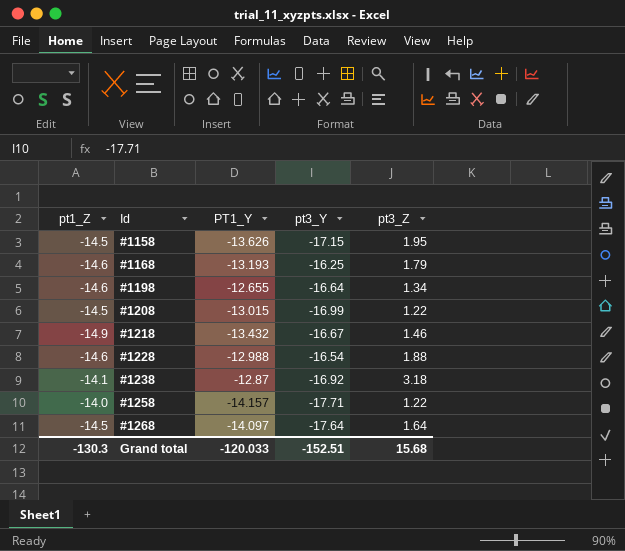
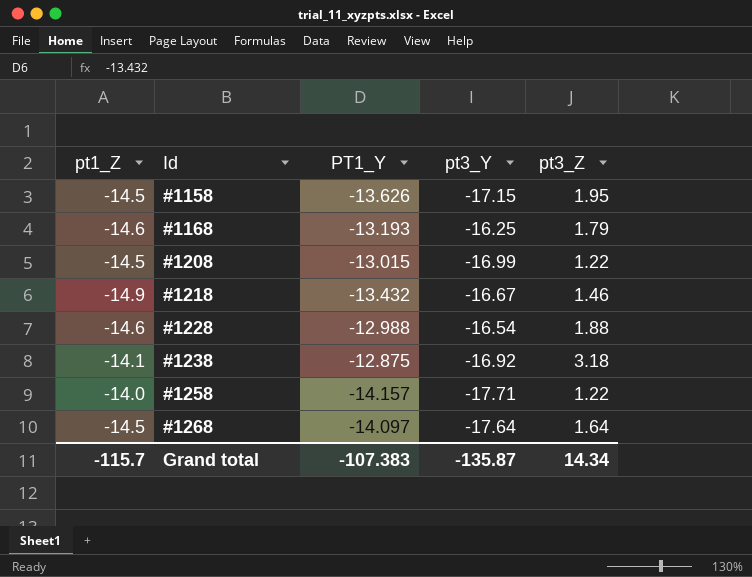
row #1198: -14.6 | -12.655 | -16.64 | 1.34 -> none
#1238 | PT1_Y: -12.87 -> -12.875
Grand total | pt1_Z: -130.3 -> -115.7
Grand total | PT1_Y: -120.033 -> -107.383
Grand total | pt3_Y: -152.51 -> -135.87
Grand total | pt3_Z: 15.68 -> 14.34

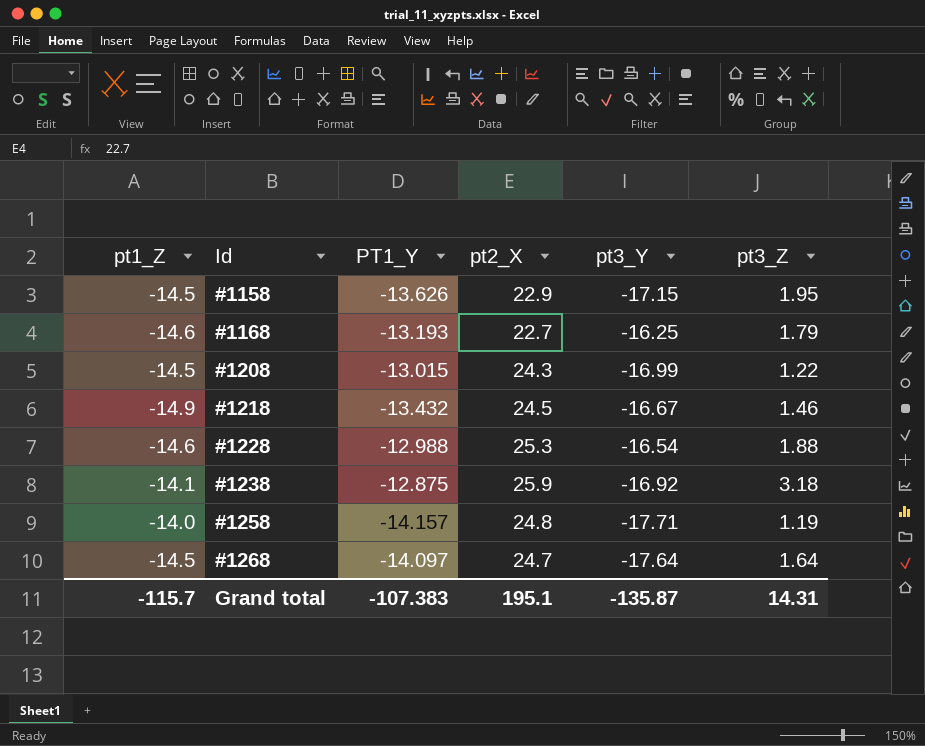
column pt2_X | position: none -> 4
#1258 | pt3_Z: 1.22 -> 1.19
Grand total | pt3_Z: 14.34 -> 14.31

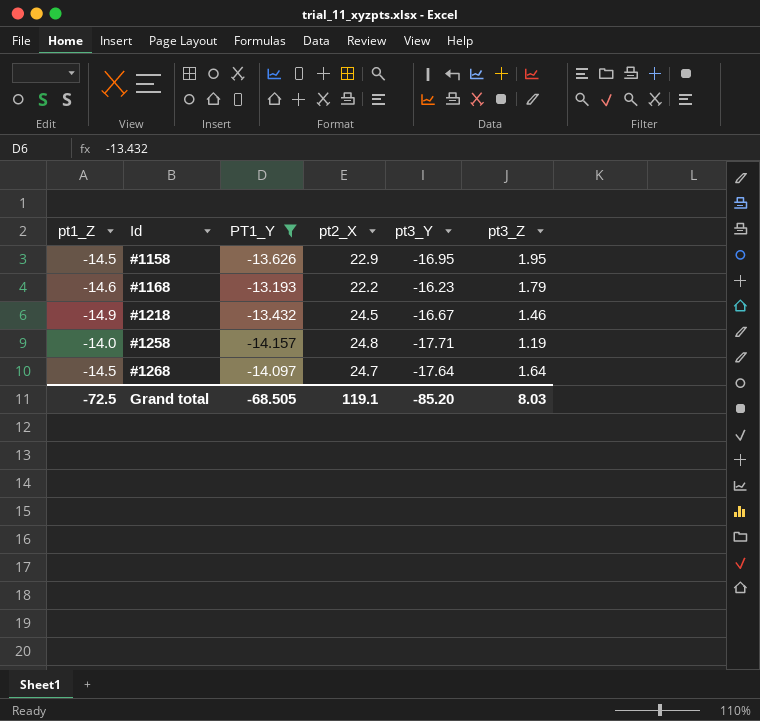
filter: none -> PT1_Y <= -13.193
#1158 | pt3_Y: -17.15 -> -16.95
#1168 | pt2_X: 22.7 -> 22.2
#1168 | pt3_Y: -16.25 -> -16.23
Grand total | pt1_Z: -115.7 -> -72.5
Grand total | PT1_Y: -107.383 -> -68.505
Grand total | pt2_X: 195.1 -> 119.1
Grand total | pt3_Y: -135.87 -> -85.20
Grand total | pt3_Z: 14.31 -> 8.03

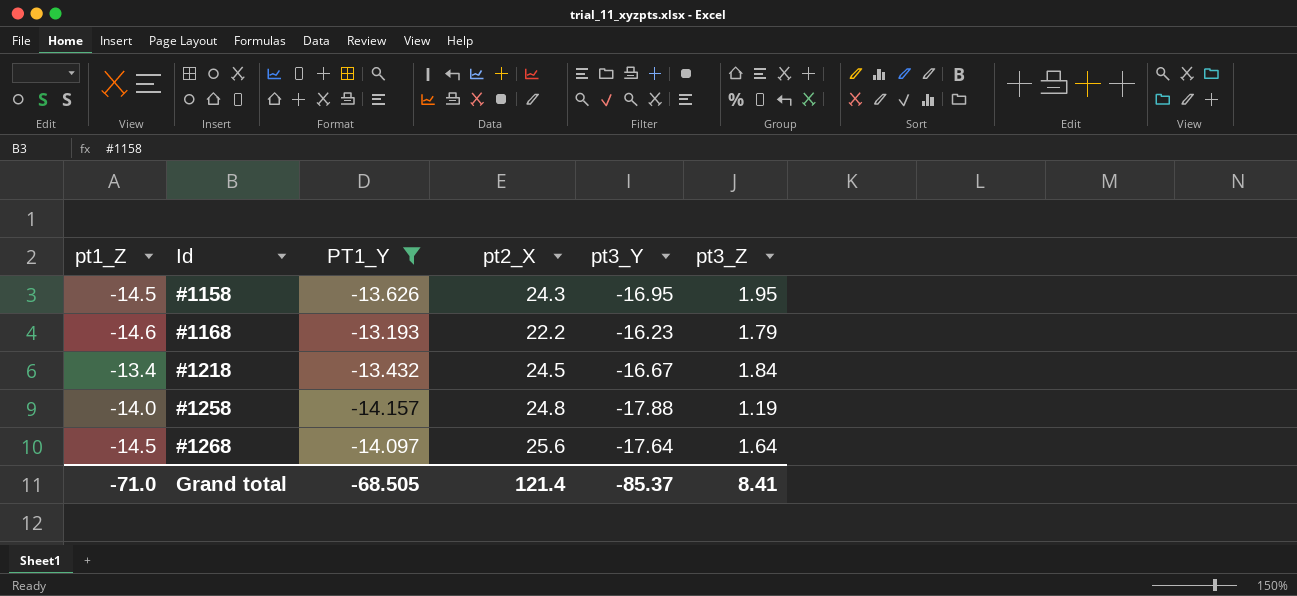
#1158 | pt2_X: 22.9 -> 24.3
#1218 | pt1_Z: -14.9 -> -13.4
#1218 | pt3_Z: 1.46 -> 1.84
#1258 | pt3_Y: -17.71 -> -17.88
#1268 | pt2_X: 24.7 -> 25.6
Grand total | pt1_Z: -72.5 -> -71.0
Grand total | pt2_X: 119.1 -> 121.4
Grand total | pt3_Y: -85.20 -> -85.37
Grand total | pt3_Z: 8.03 -> 8.41

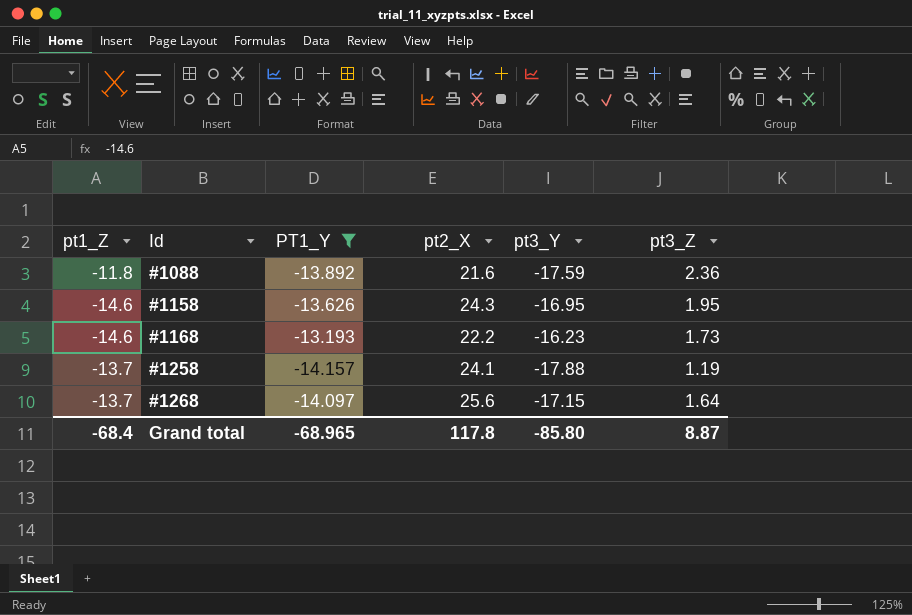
row #1218: -13.4 | -13.432 | 24.5 | -16.67 | 1.84 -> none
row #1088: none -> -11.8 | -13.892 | 21.6 | -17.59 | 2.36
#1158 | pt1_Z: -14.5 -> -14.6
#1168 | pt3_Z: 1.79 -> 1.73
#1258 | pt1_Z: -14.0 -> -13.7
#1258 | pt2_X: 24.8 -> 24.1
#1268 | pt1_Z: -14.5 -> -13.7
#1268 | pt3_Y: -17.64 -> -17.15
Grand total | pt1_Z: -71.0 -> -68.4
Grand total | PT1_Y: -68.505 -> -68.965
Grand total | pt2_X: 121.4 -> 117.8
Grand total | pt3_Y: -85.37 -> -85.80
Grand total | pt3_Z: 8.41 -> 8.87

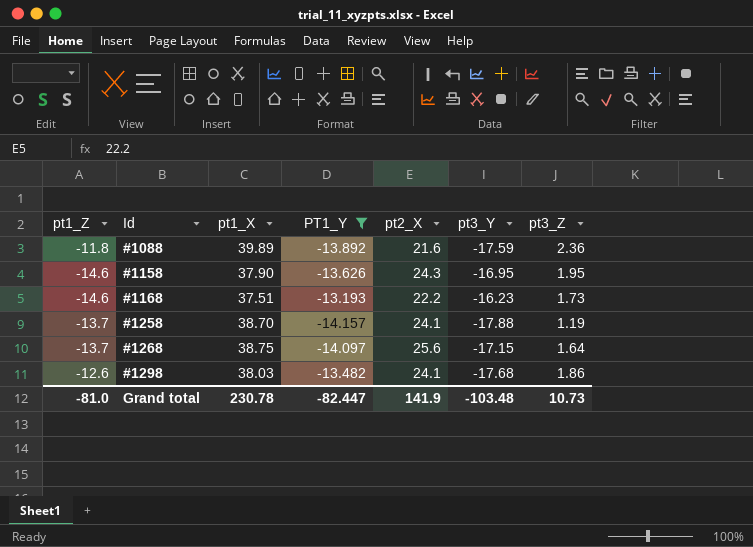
column pt1_X | position: none -> 3
row #1298: none -> -12.6 | 38.03 | -13.482 | 24.1 | -17.68 | 1.86
Grand total | pt1_Z: -68.4 -> -81.0
Grand total | PT1_Y: -68.965 -> -82.447
Grand total | pt2_X: 117.8 -> 141.9
Grand total | pt3_Y: -85.80 -> -103.48
Grand total | pt3_Z: 8.87 -> 10.73

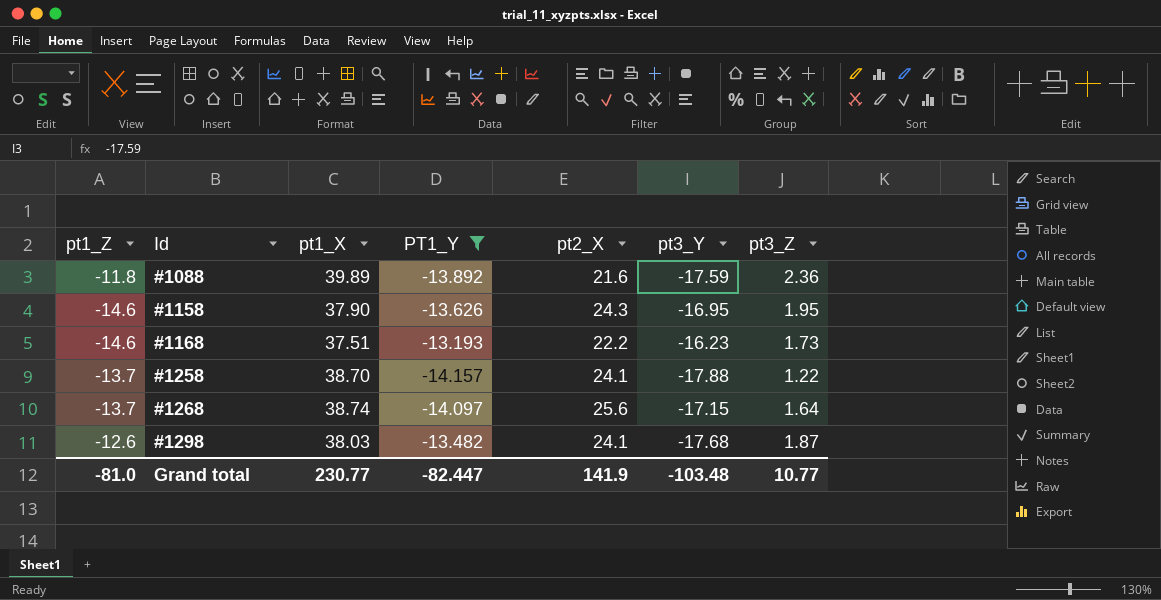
#1258 | pt3_Z: 1.19 -> 1.22
#1268 | pt1_X: 38.75 -> 38.74
#1298 | pt3_Z: 1.86 -> 1.87
Grand total | pt1_X: 230.78 -> 230.77
Grand total | pt3_Z: 10.73 -> 10.77

